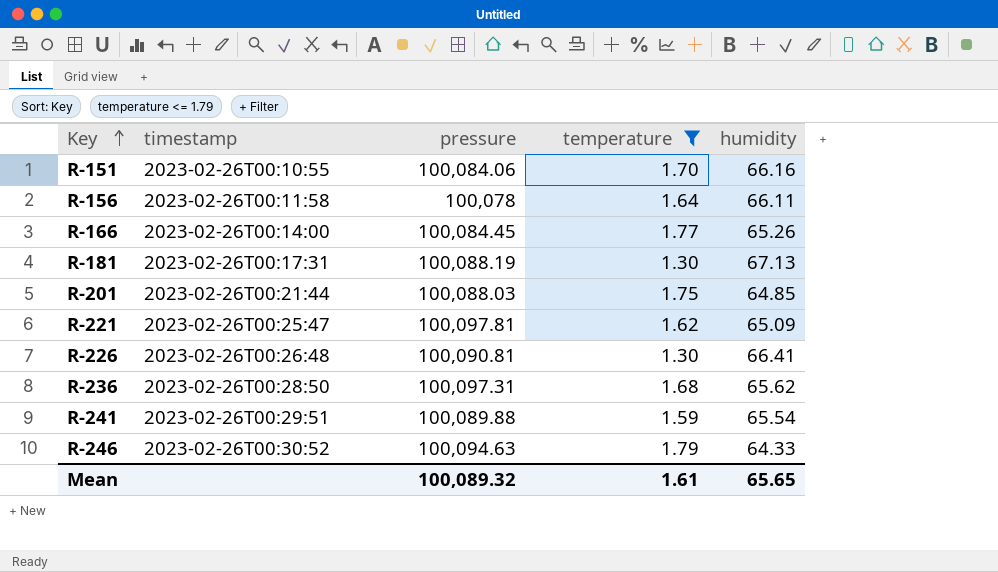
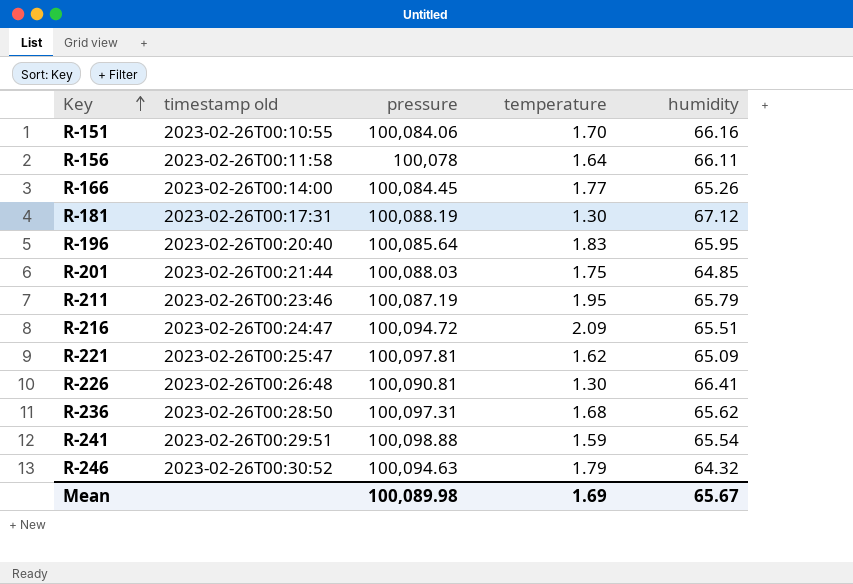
filter: temperature <= 1.79 -> none
column name: timestamp -> timestamp old
R-181 | humidity: 67.13 -> 67.12
R-241 | pressure: 100,089.88 -> 100,098.88
R-246 | humidity: 64.33 -> 64.32
Mean | pressure: 100,089.32 -> 100,089.98
Mean | temperature: 1.61 -> 1.69
Mean | humidity: 65.65 -> 65.67

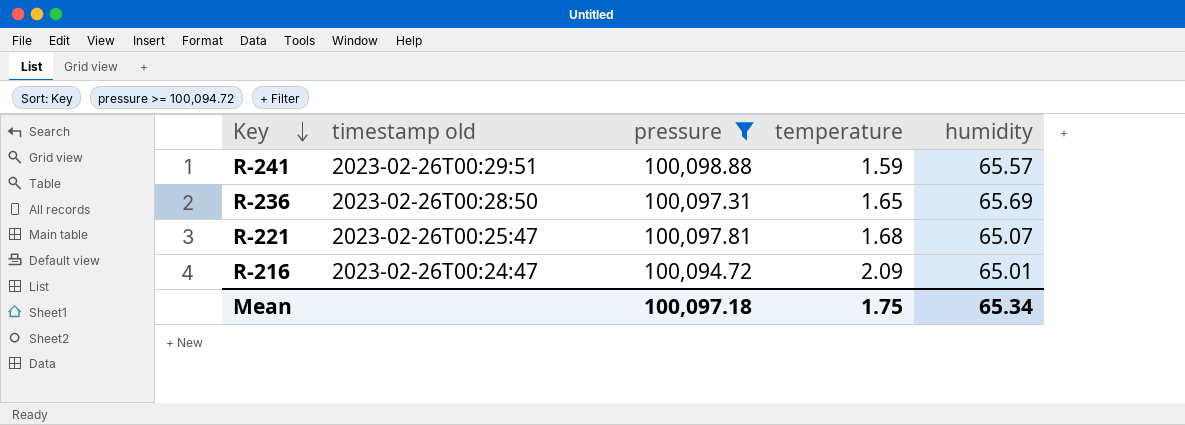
filter: none -> pressure >= 100,094.72
row order: Key ascending -> Key descending
R-241 | humidity: 65.54 -> 65.57
R-236 | temperature: 1.68 -> 1.65
R-236 | humidity: 65.62 -> 65.69
R-221 | temperature: 1.62 -> 1.68
R-221 | humidity: 65.09 -> 65.07
R-216 | humidity: 65.51 -> 65.01
Mean | pressure: 100,089.98 -> 100,097.18
Mean | temperature: 1.69 -> 1.75
Mean | humidity: 65.67 -> 65.34

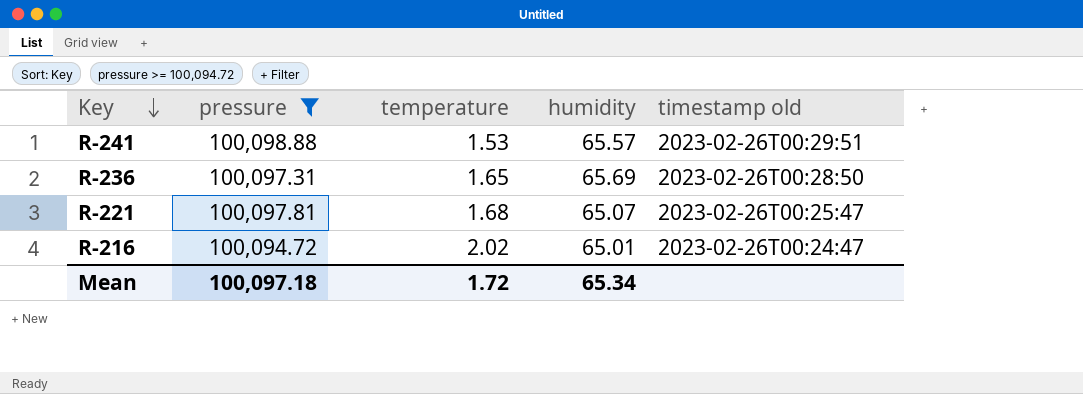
column timestamp old | position: 2 -> 5
R-241 | temperature: 1.59 -> 1.53
R-216 | temperature: 2.09 -> 2.02
Mean | temperature: 1.75 -> 1.72

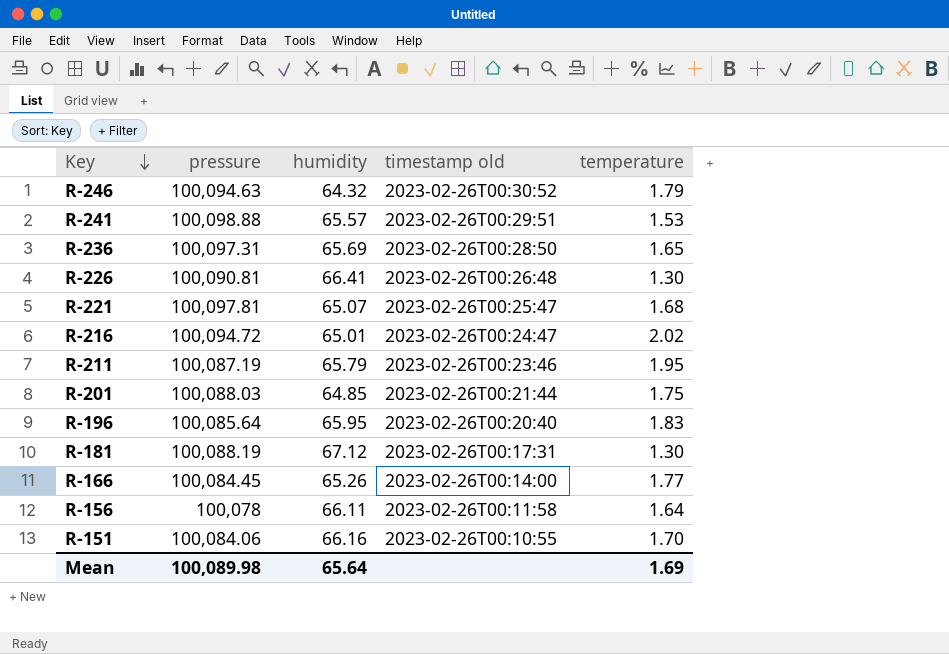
filter: pressure >= 100,094.72 -> none
column temperature | position: 3 -> 5
Mean | pressure: 100,097.18 -> 100,089.98
Mean | humidity: 65.34 -> 65.64
Mean | temperature: 1.72 -> 1.69

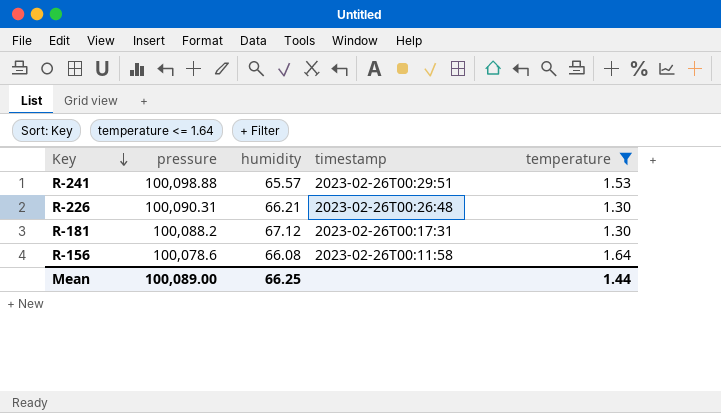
filter: none -> temperature <= 1.64
column name: timestamp old -> timestamp
R-226 | pressure: 100,090.81 -> 100,090.31
R-226 | humidity: 66.41 -> 66.21
R-181 | pressure: 100,088.19 -> 100,088.2
R-156 | pressure: 100,078 -> 100,078.6
R-156 | humidity: 66.11 -> 66.08
Mean | pressure: 100,089.98 -> 100,089.00
Mean | humidity: 65.64 -> 66.25
Mean | temperature: 1.69 -> 1.44

